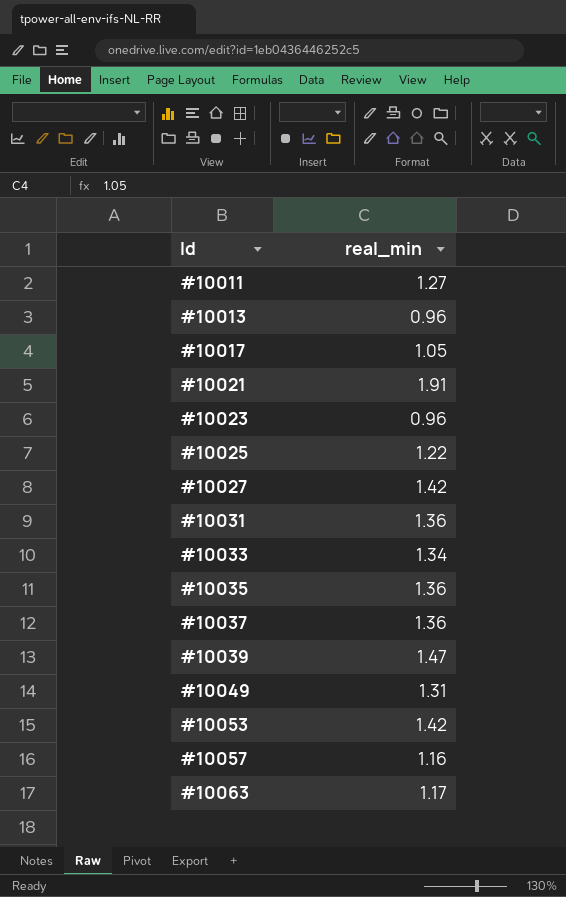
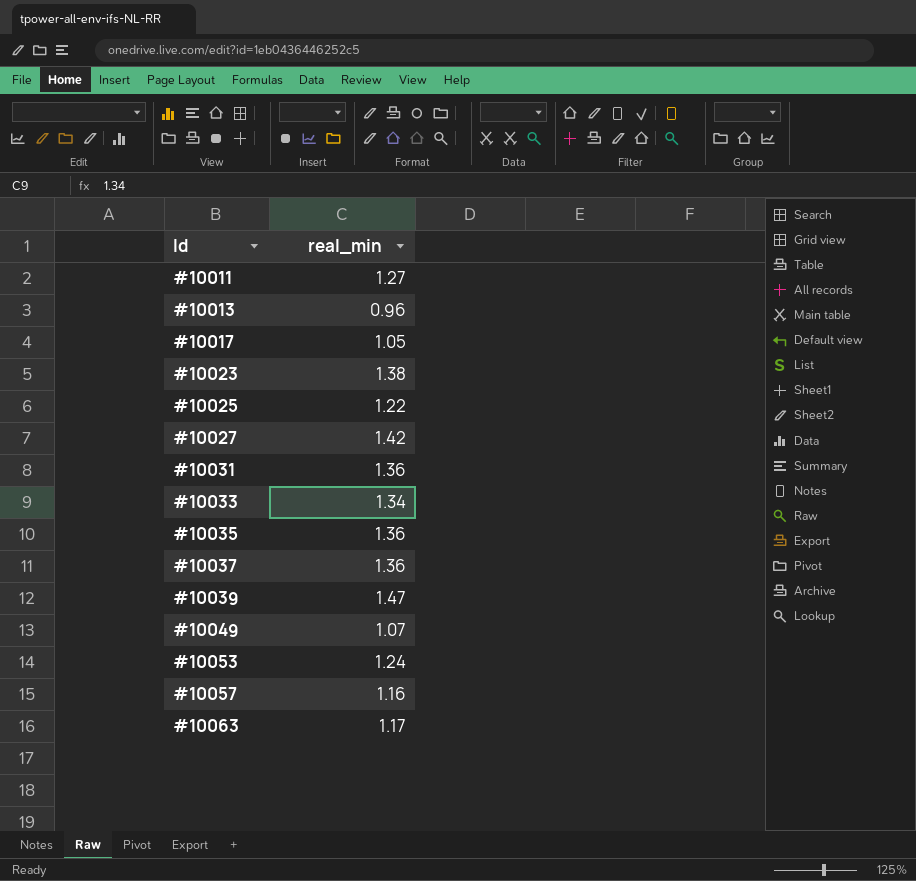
row #10021: 1.91 -> none
#10023 | real_min: 0.96 -> 1.38
#10049 | real_min: 1.31 -> 1.07
#10053 | real_min: 1.42 -> 1.24

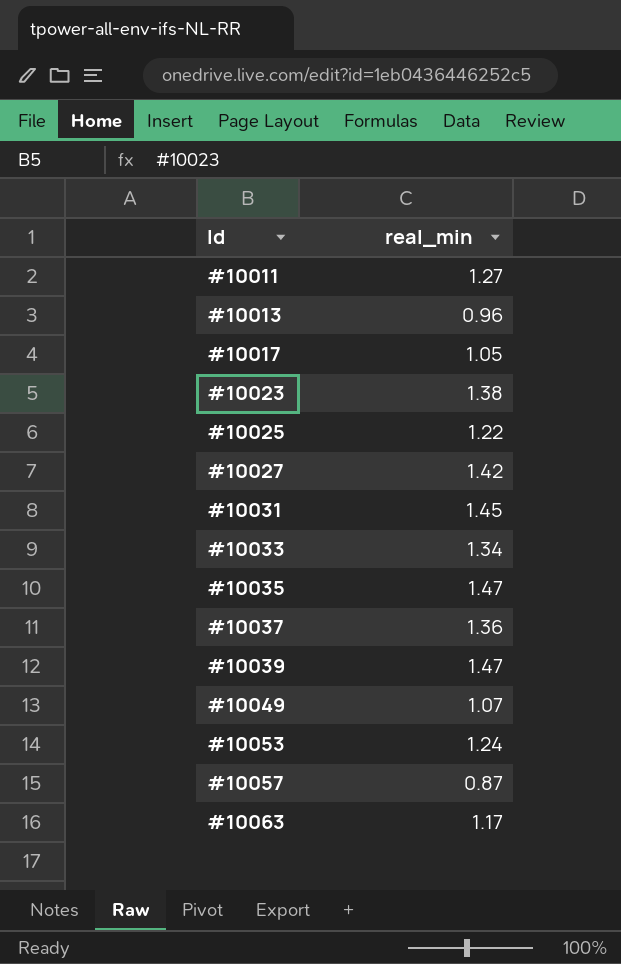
#10031 | real_min: 1.36 -> 1.45
#10035 | real_min: 1.36 -> 1.47
#10057 | real_min: 1.16 -> 0.87

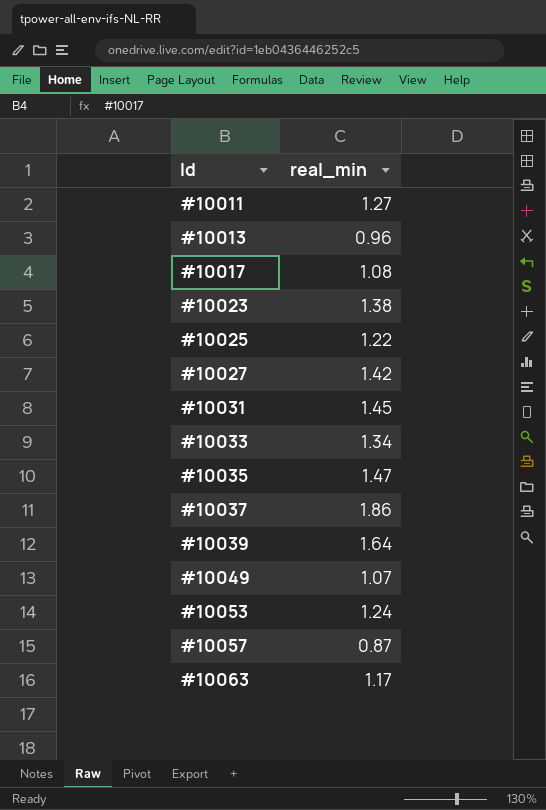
#10017 | real_min: 1.05 -> 1.08
#10037 | real_min: 1.36 -> 1.86
#10039 | real_min: 1.47 -> 1.64

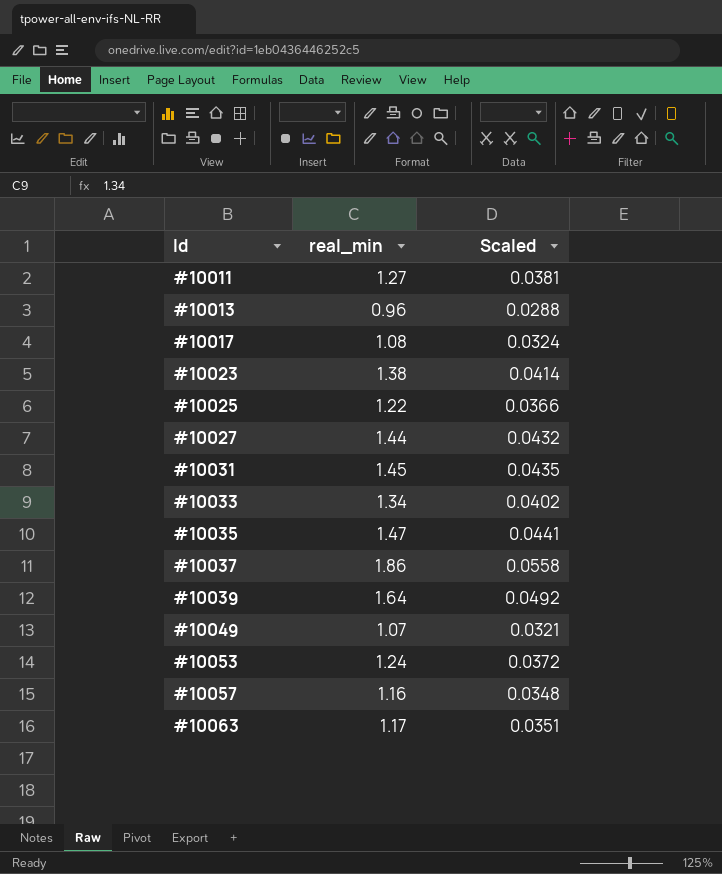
column Scaled | formula: none -> [real_min] * 0.03
#10027 | real_min: 1.42 -> 1.44
#10057 | real_min: 0.87 -> 1.16

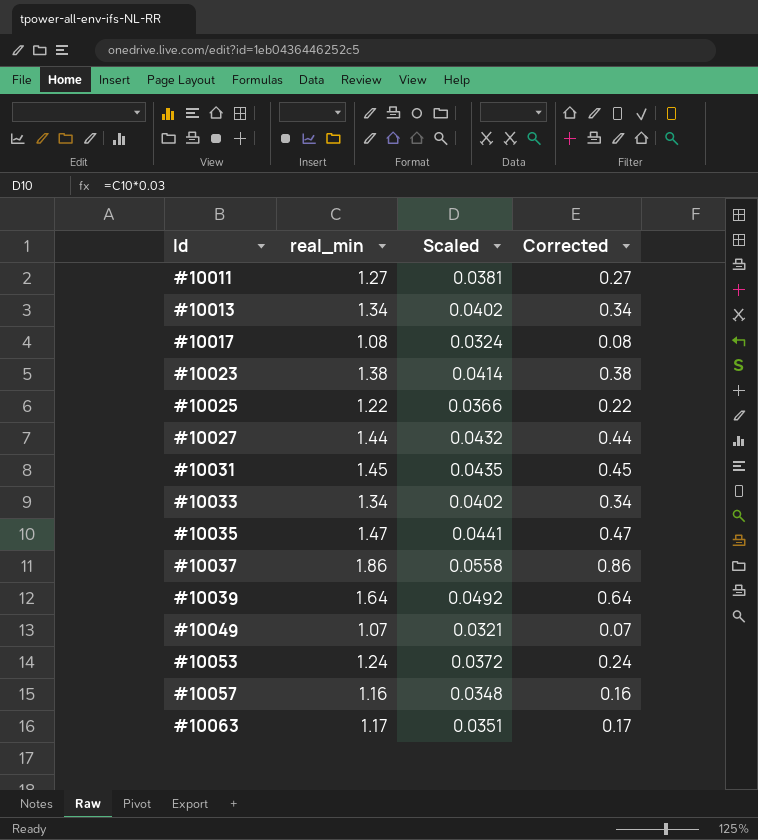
column Corrected | formula: none -> [real_min] - 1
#10013 | real_min: 0.96 -> 1.34
#10013 | Scaled: 0.0288 -> 0.0402

